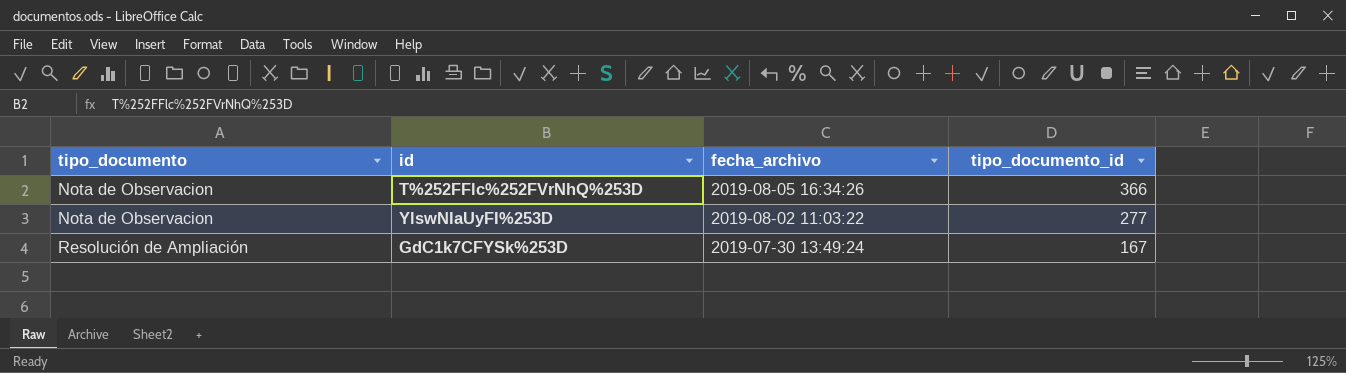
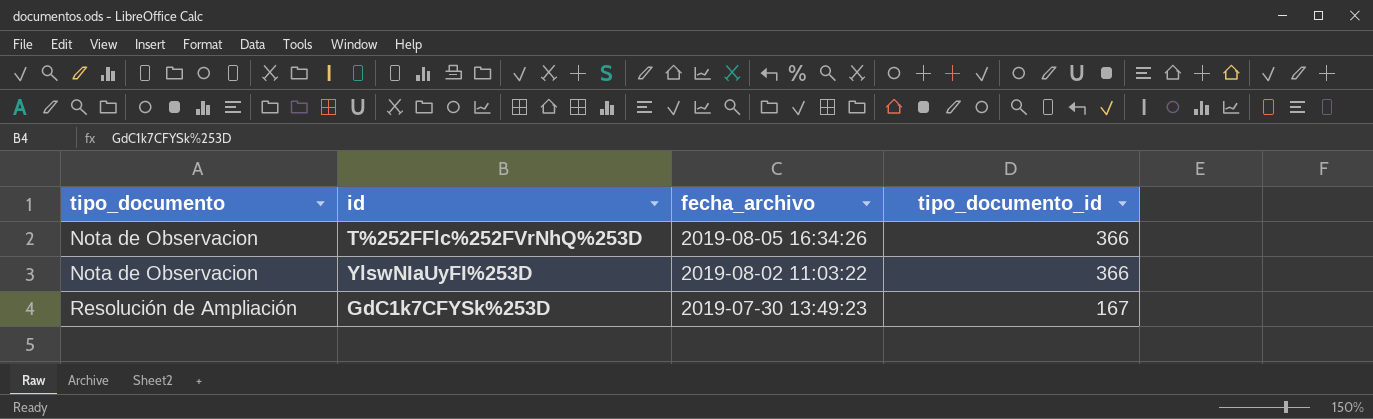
YlswNIaUyFI%253D | tipo_documento_id: 277 -> 366
GdC1k7CFYSk%253D | fecha_archivo: 2019-07-30 13:49:24 -> 2019-07-30 13:49:23

